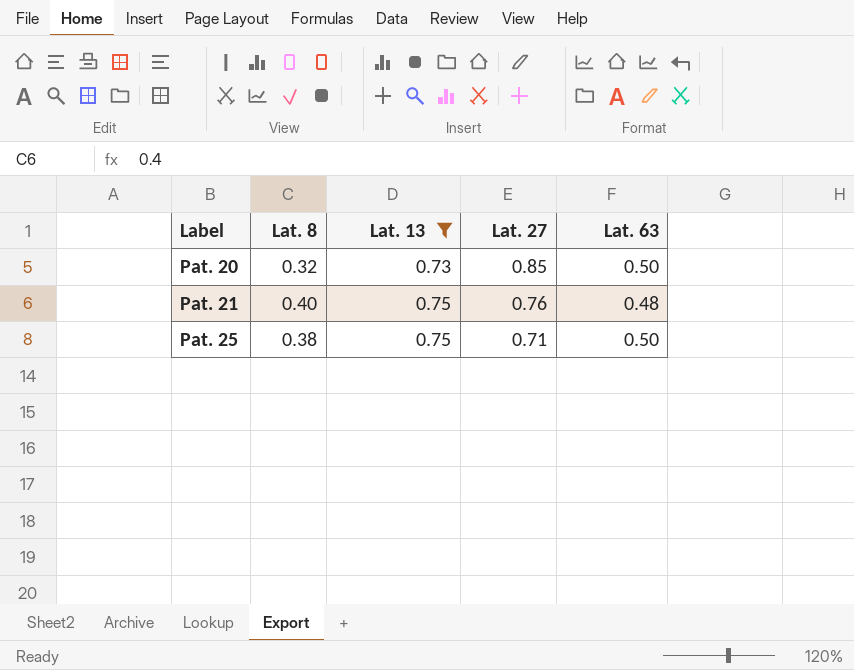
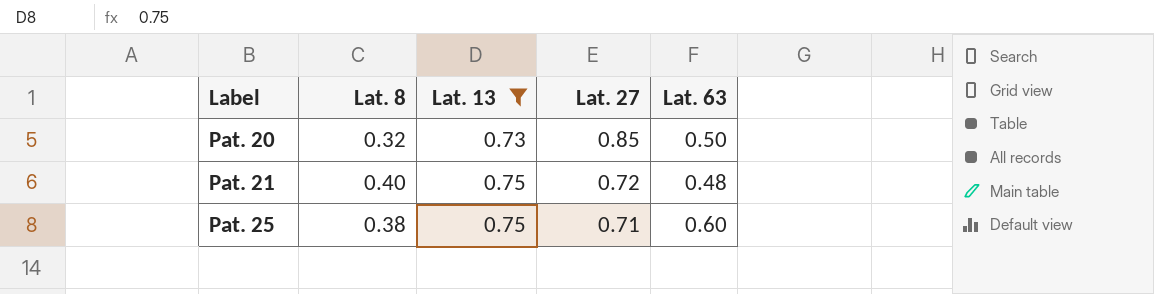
Pat. 21 | Lat. 27: 0.76 -> 0.72
Pat. 25 | Lat. 63: 0.50 -> 0.60

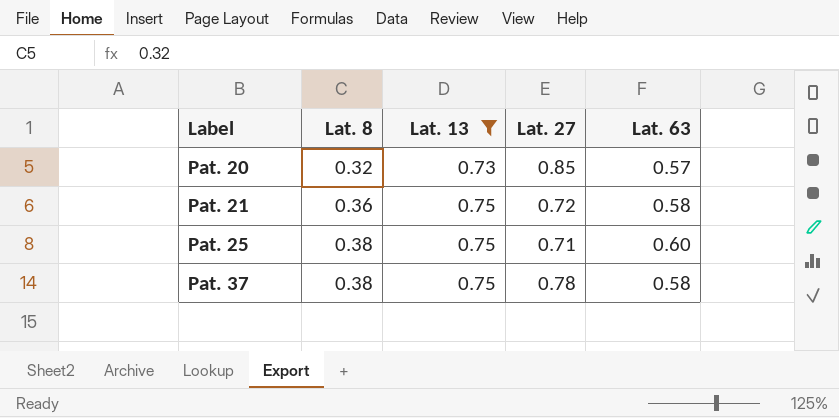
Pat. 20 | Lat. 63: 0.50 -> 0.57
Pat. 21 | Lat. 8: 0.40 -> 0.36
Pat. 21 | Lat. 63: 0.48 -> 0.58
row Pat. 37: none -> 0.38 | 0.75 | 0.78 | 0.58

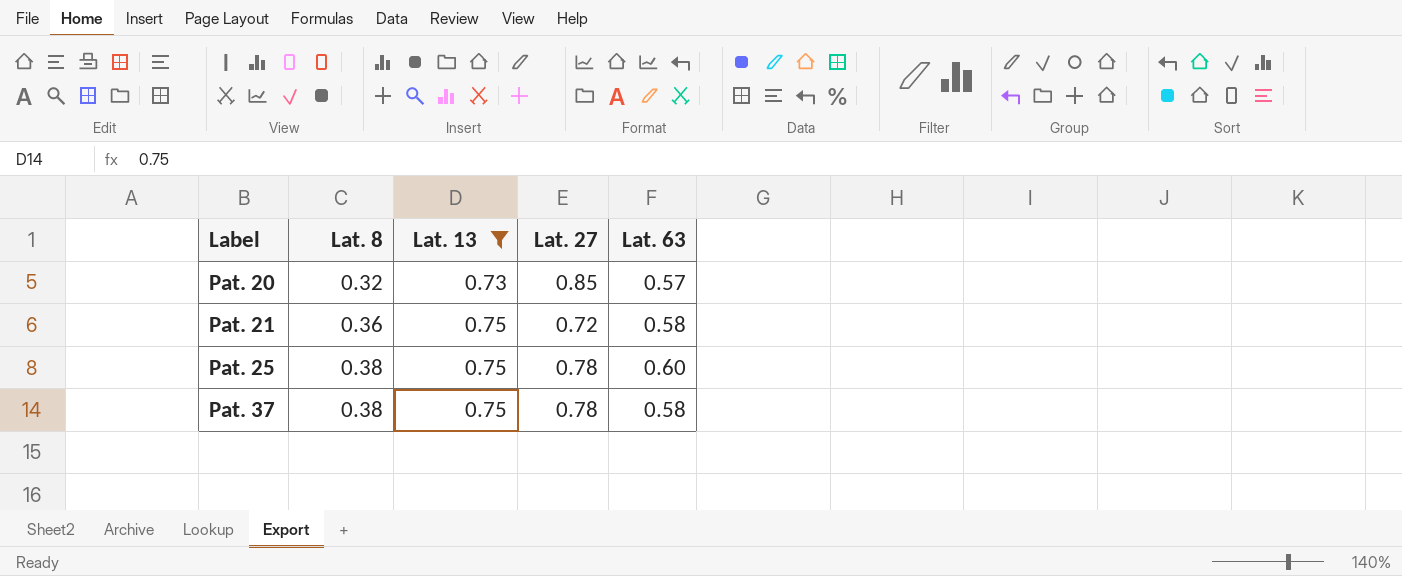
Pat. 25 | Lat. 27: 0.71 -> 0.78

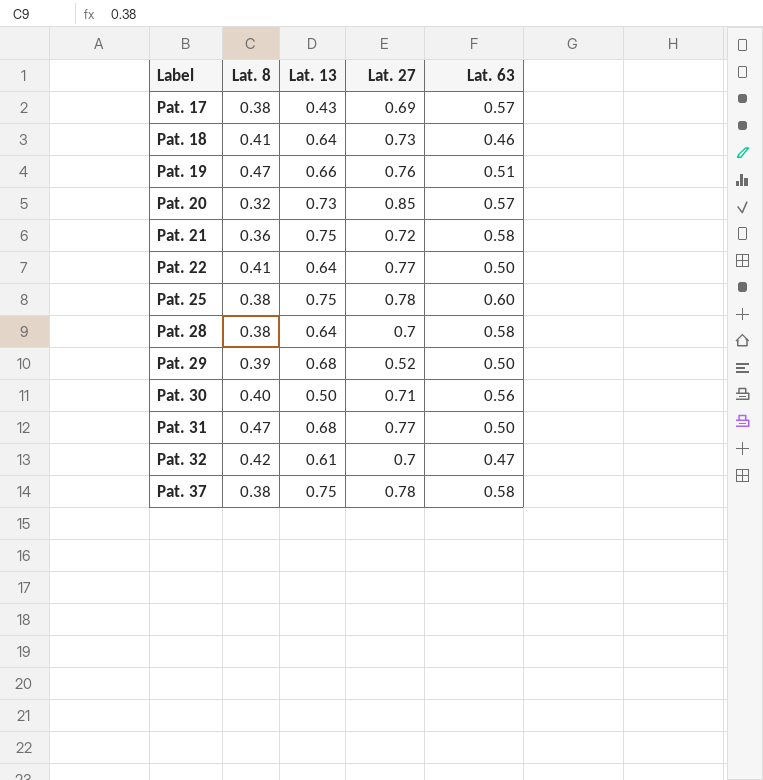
filter: Lat. 13 >= 0.73 -> none

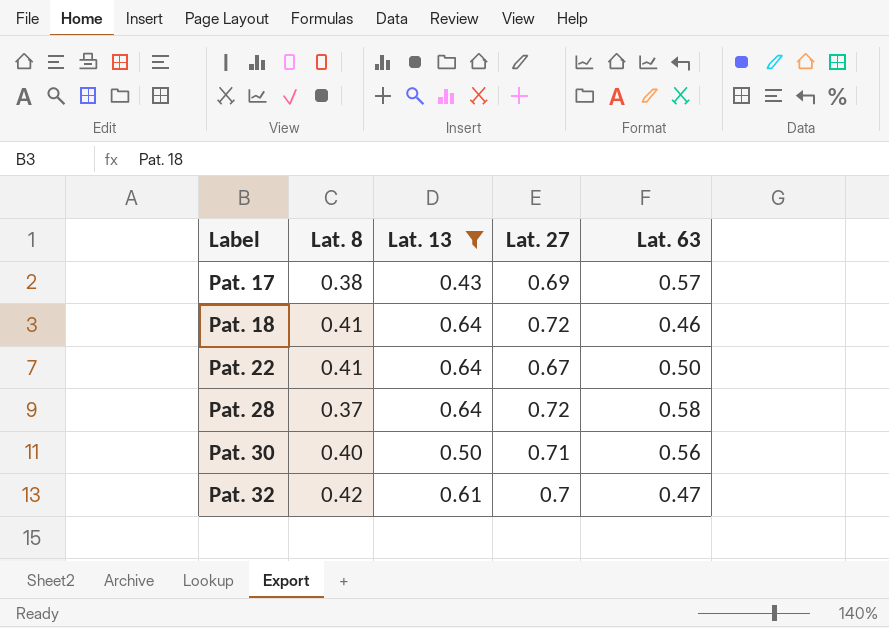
filter: none -> Lat. 13 <= 0.64
Pat. 18 | Lat. 27: 0.73 -> 0.72
Pat. 22 | Lat. 27: 0.77 -> 0.67
Pat. 28 | Lat. 8: 0.38 -> 0.37
Pat. 28 | Lat. 27: 0.7 -> 0.72

